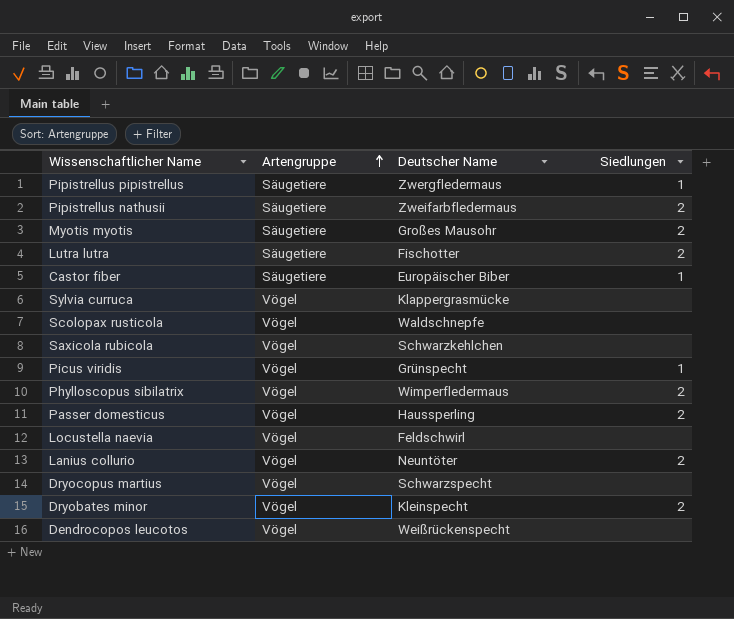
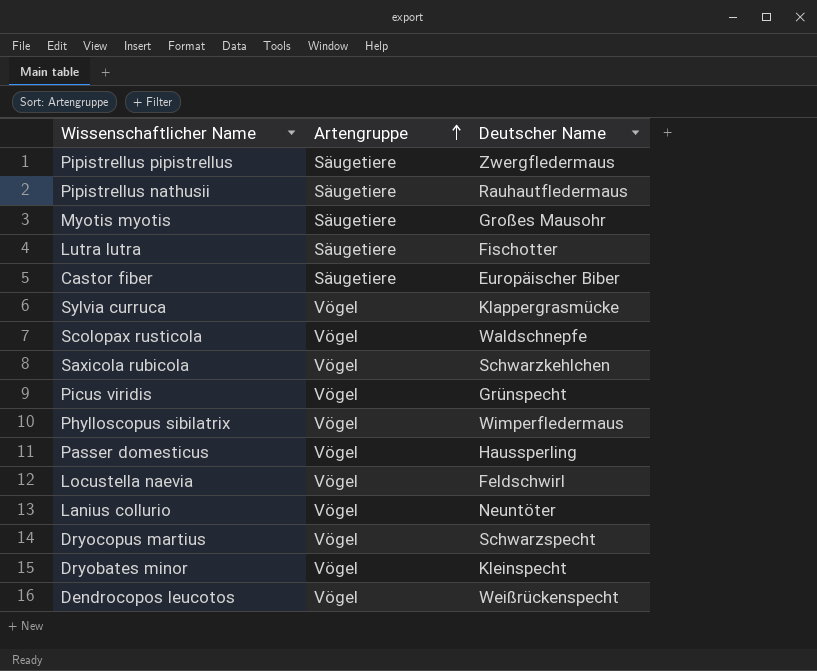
column Siedlungen | position: 4 -> none
Pipistrellus nathusii | Deutscher Name: Zweifarbfledermaus -> Rauhautfledermaus

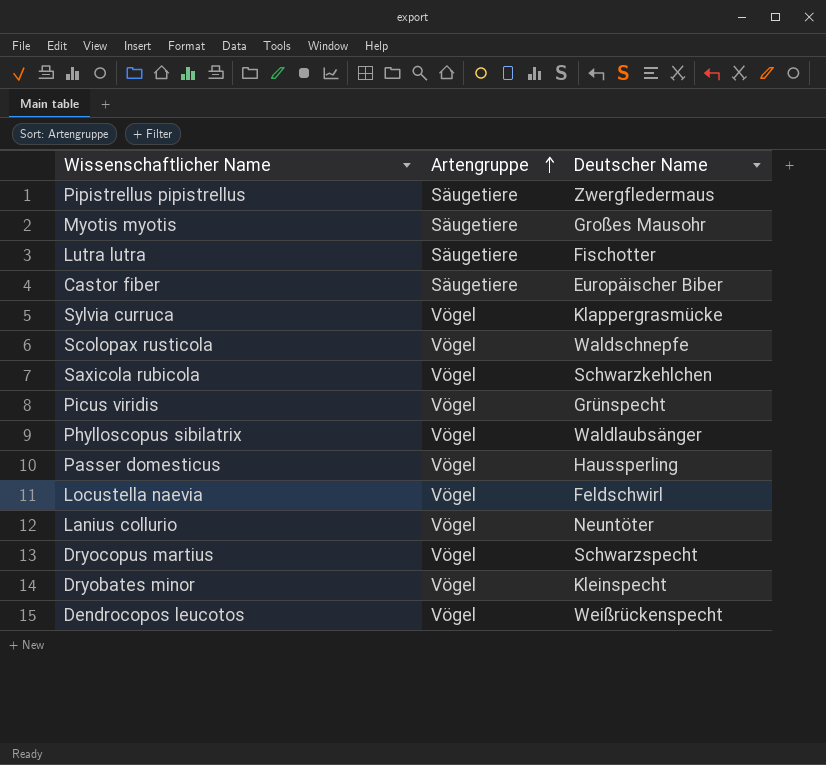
row Pipistrellus nathusii: Säugetiere | Rauhautfledermaus -> none
Phylloscopus sibilatrix | Deutscher Name: Wimperfledermaus -> Waldlaubsänger

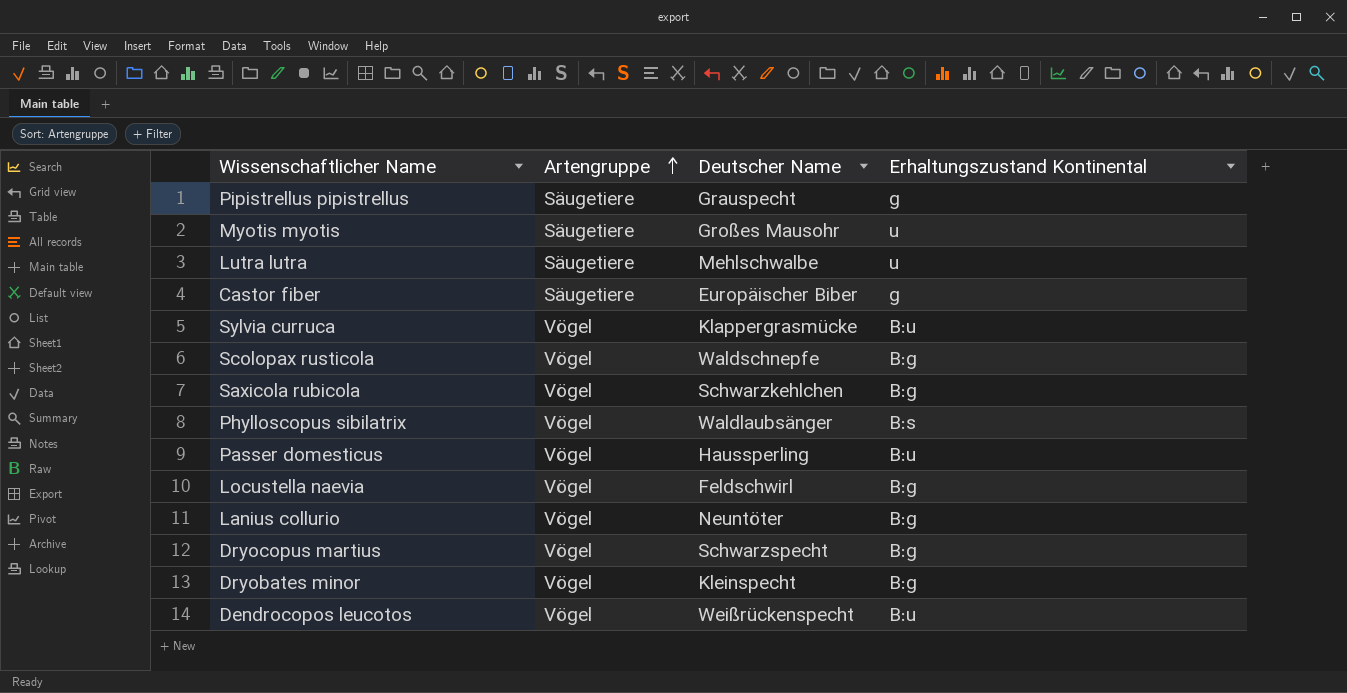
column Erhaltungszustand Kontinental | position: none -> 4
row Picus viridis: Vögel | Grünspecht -> none
Pipistrellus pipistrellus | Deutscher Name: Zwergfledermaus -> Grauspecht
Lutra lutra | Deutscher Name: Fischotter -> Mehlschwalbe

